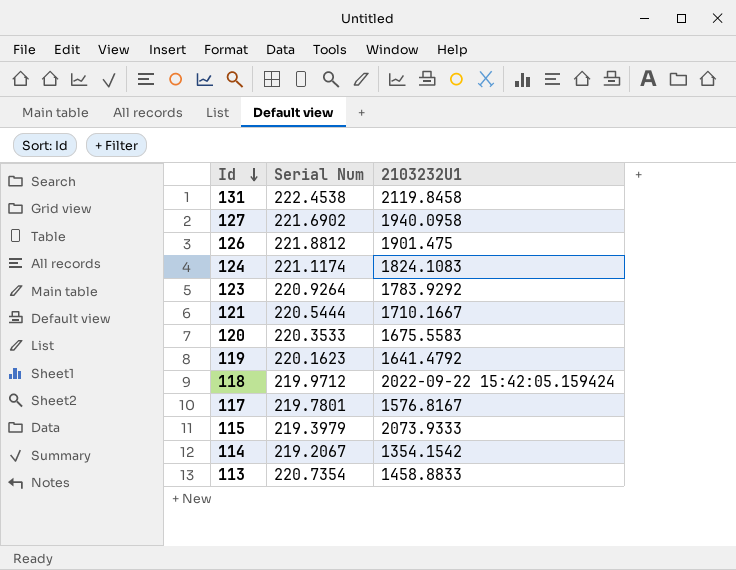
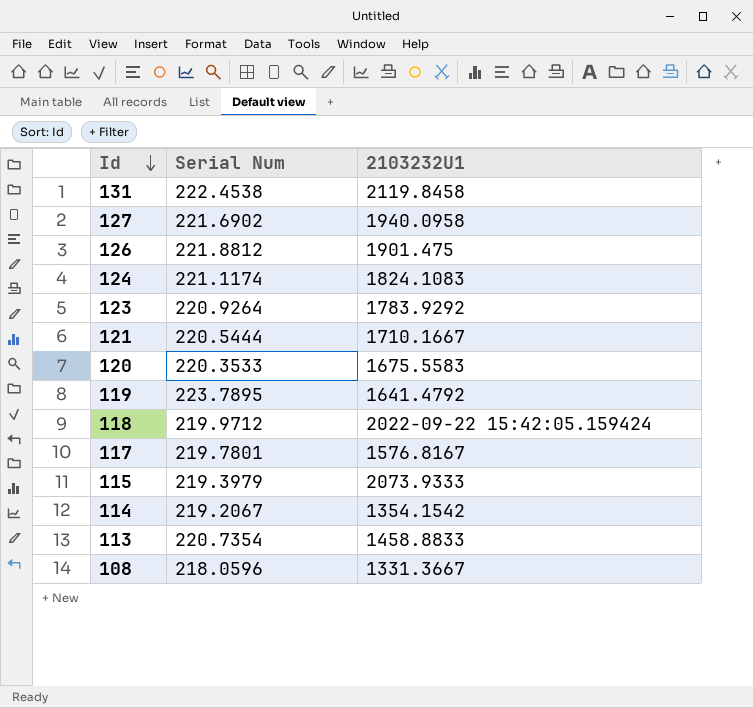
119 | Serial Num: 220.1623 -> 223.7895
row 108: none -> 218.0596 | 1331.3667

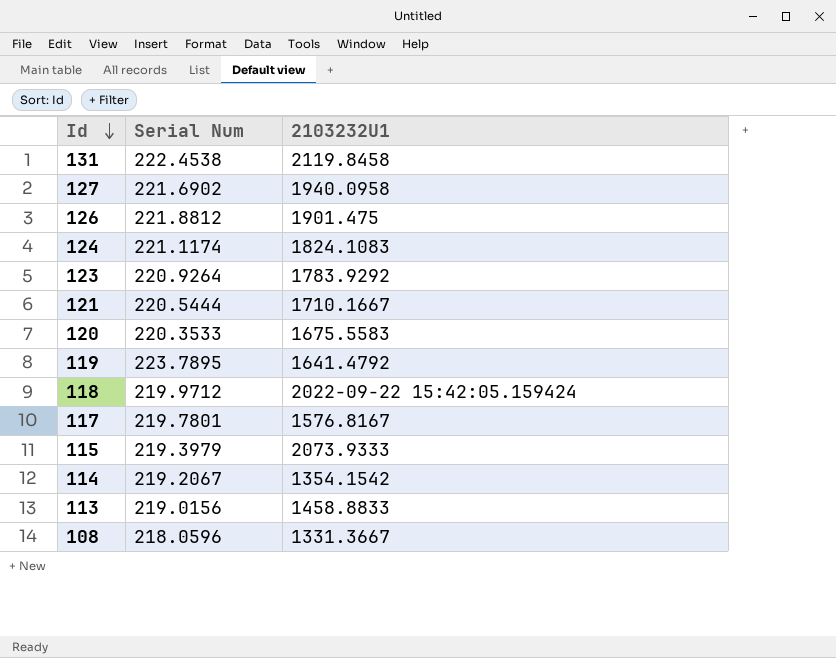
113 | Serial Num: 220.7354 -> 219.0156

